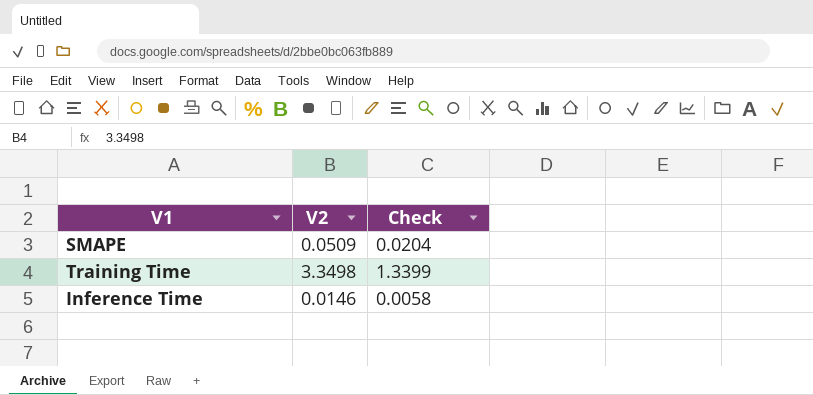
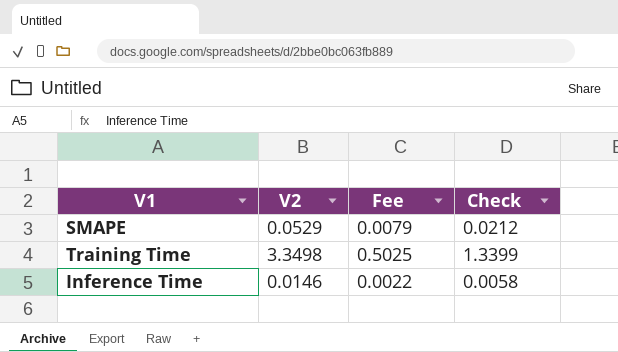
column Fee | formula: none -> [V2] * 0.15
SMAPE | V2: 0.0509 -> 0.0529
SMAPE | Check: 0.0204 -> 0.0212

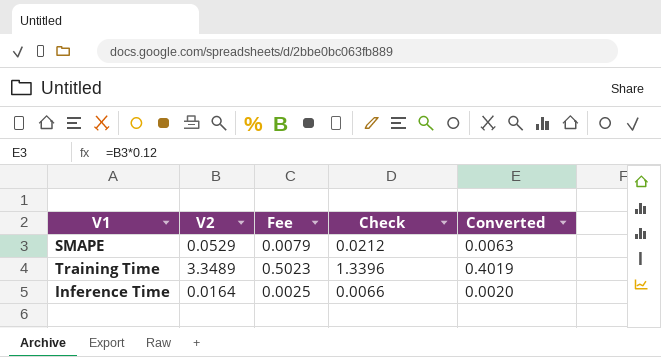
column Converted | formula: none -> [V2] * 0.12
Training Time | V2: 3.3498 -> 3.3489
Training Time | Fee: 0.5025 -> 0.5023
Training Time | Check: 1.3399 -> 1.3396
Inference Time | V2: 0.0146 -> 0.0164
Inference Time | Fee: 0.0022 -> 0.0025
Inference Time | Check: 0.0058 -> 0.0066

